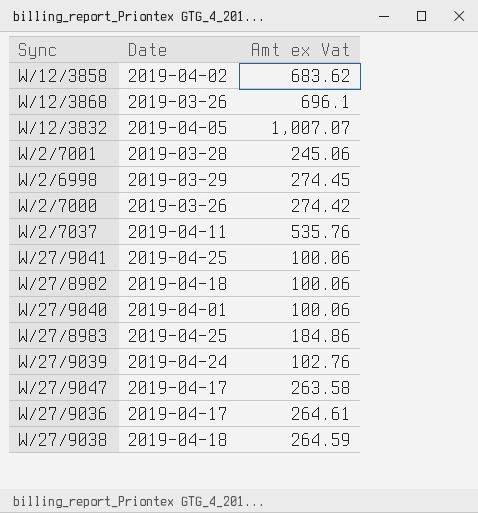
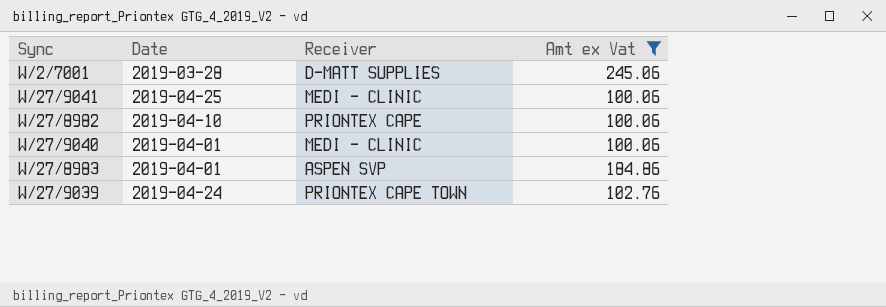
filter: none -> Amt ex Vat <= 245.06
column Receiver | position: none -> 3
W/27/8982 | Date: 2019-04-18 -> 2019-04-10
W/27/8983 | Date: 2019-04-25 -> 2019-04-01

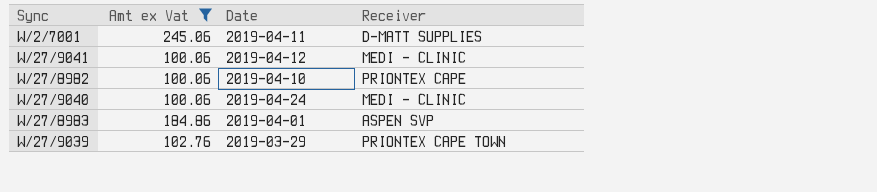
column Amt ex Vat | position: 4 -> 2
W/2/7001 | Date: 2019-03-28 -> 2019-04-11
W/27/9041 | Date: 2019-04-25 -> 2019-04-12
W/27/9040 | Date: 2019-04-01 -> 2019-04-24
W/27/9039 | Date: 2019-04-24 -> 2019-03-29

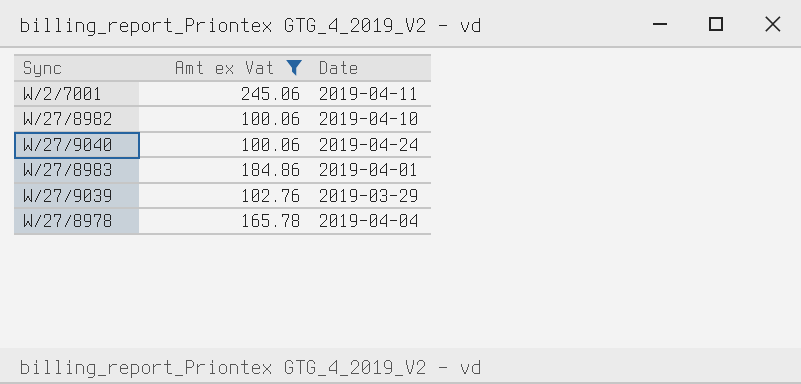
column Receiver | position: 4 -> none
row W/27/9041: 100.06 | 2019-04-12 | MEDI - CLINIC -> none
row W/27/8978: none -> 165.78 | 2019-04-04

